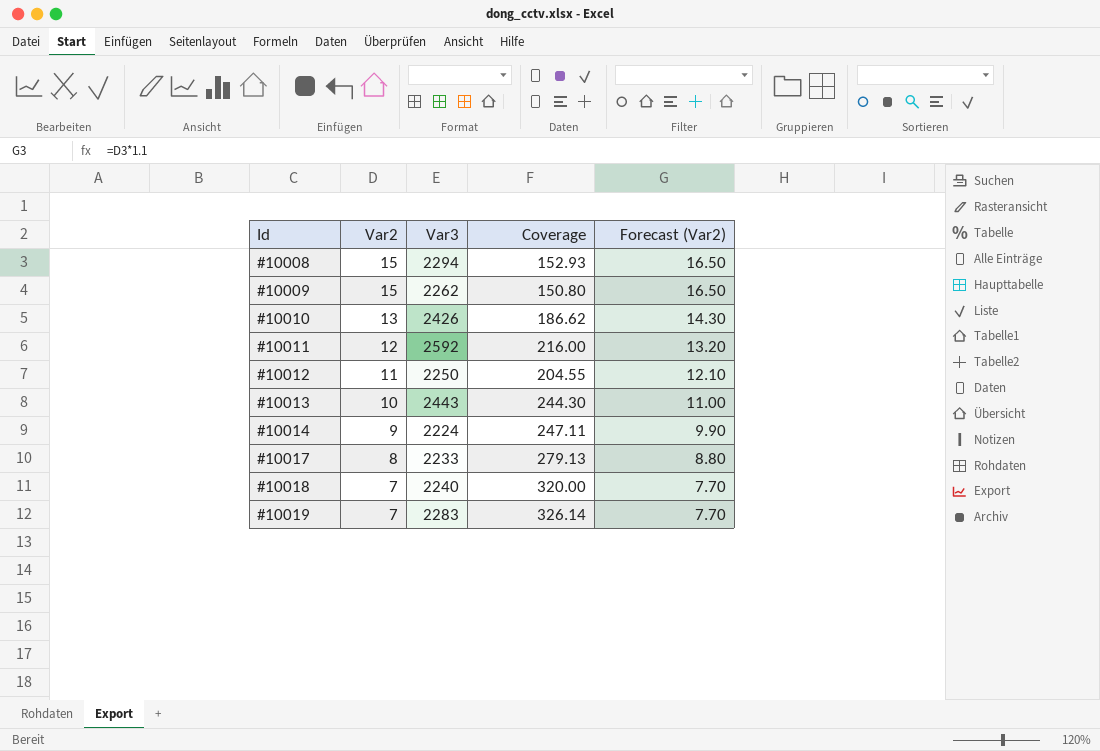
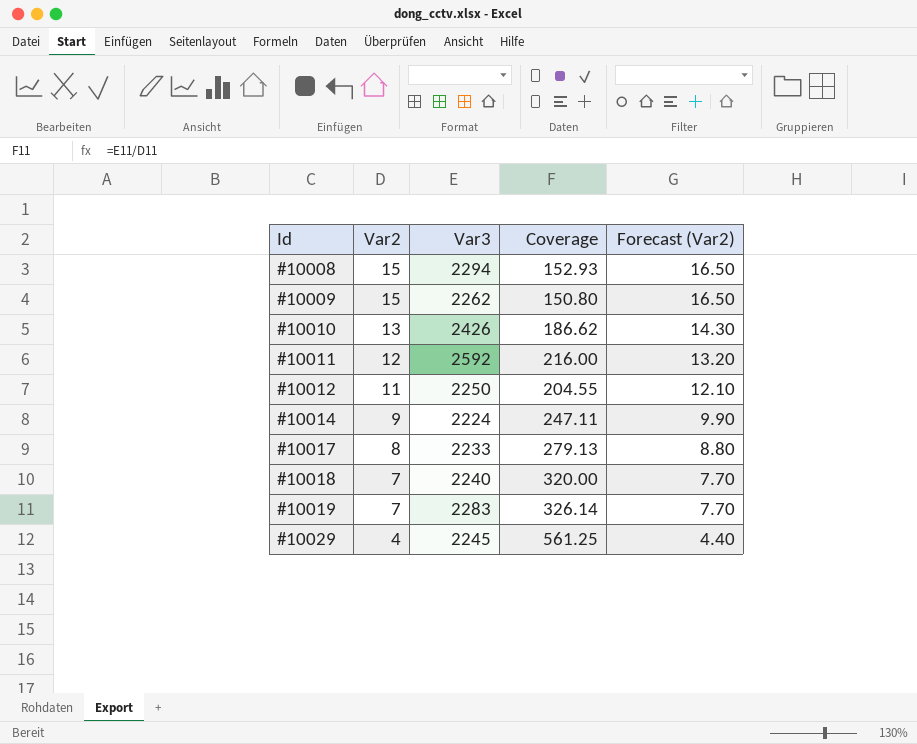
row #10013: 10 | 2443 | 244.30 | 11.00 -> none
row #10029: none -> 4 | 2245 | 561.25 | 4.40

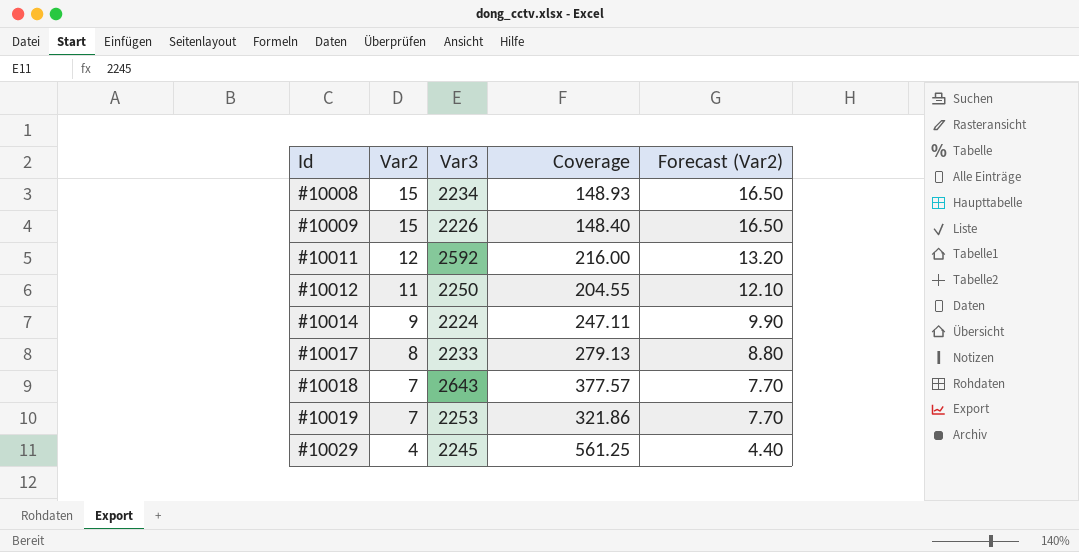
row #10010: 13 | 2426 | 186.62 | 14.30 -> none
#10008 | Var3: 2294 -> 2234
#10008 | Coverage: 152.93 -> 148.93
#10009 | Var3: 2262 -> 2226
#10009 | Coverage: 150.80 -> 148.40
#10018 | Var3: 2240 -> 2643
#10018 | Coverage: 320.00 -> 377.57
#10019 | Var3: 2283 -> 2253
#10019 | Coverage: 326.14 -> 321.86

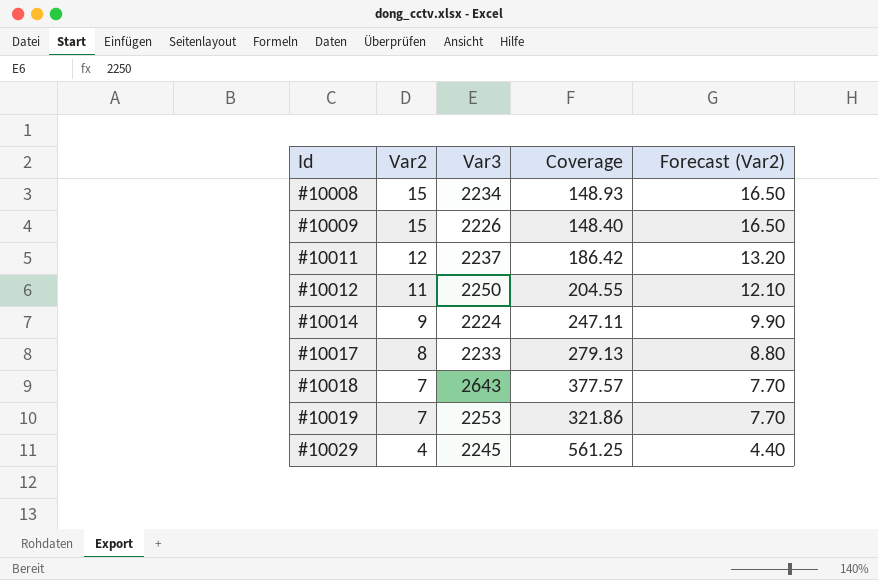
#10011 | Var3: 2592 -> 2237
#10011 | Coverage: 216.00 -> 186.42

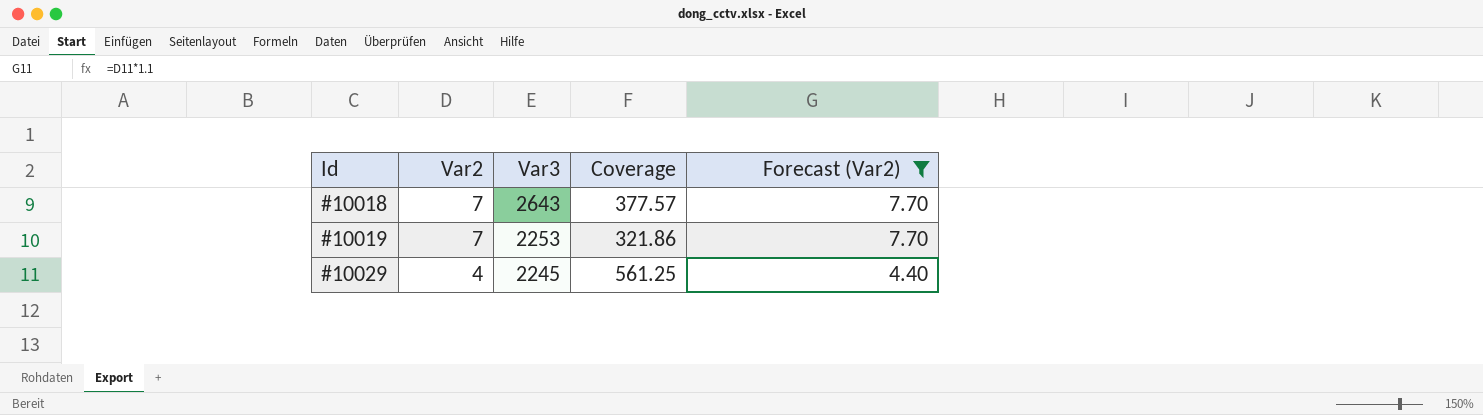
filter: none -> Forecast (Var2) <= 7.70

